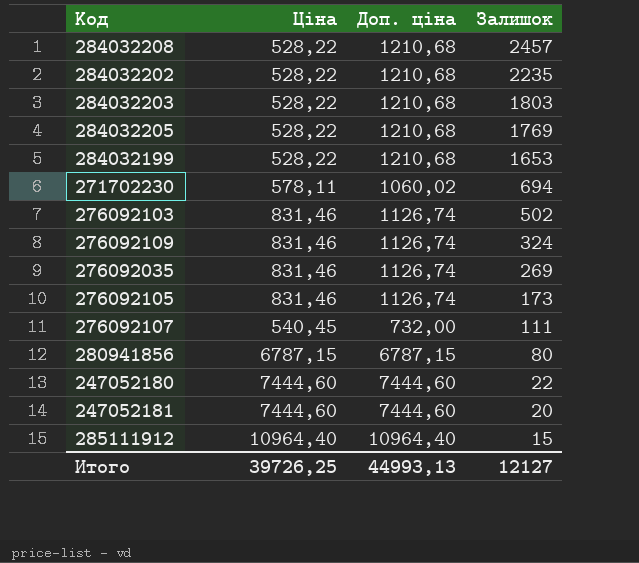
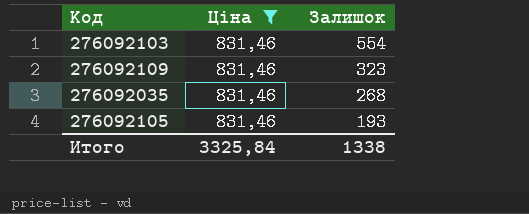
filter: none -> Ціна = 831,46
column Доп. ціна | position: 3 -> none
276092103 | Залишок: 502 -> 554
276092109 | Залишок: 324 -> 323
276092035 | Залишок: 269 -> 268
276092105 | Залишок: 173 -> 193
Итого | Ціна: 39726,25 -> 3325,84
Итого | Залишок: 12127 -> 1338

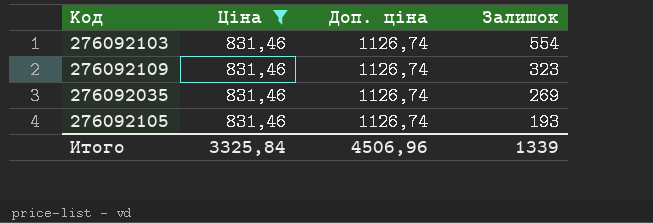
column Доп. ціна | position: none -> 3
276092035 | Залишок: 268 -> 269
Итого | Залишок: 1338 -> 1339

